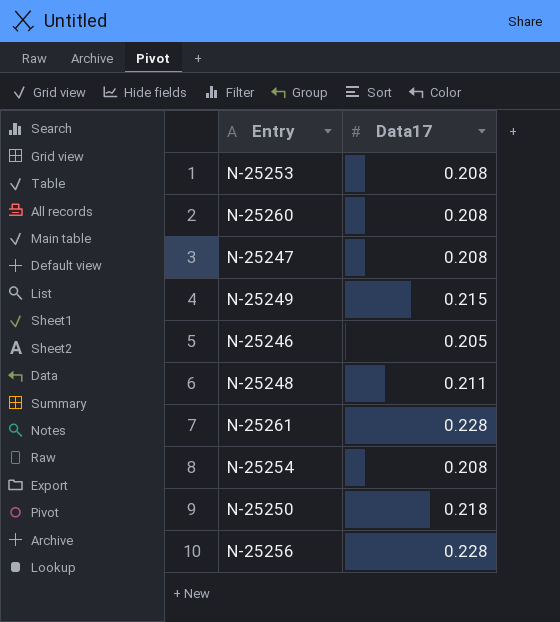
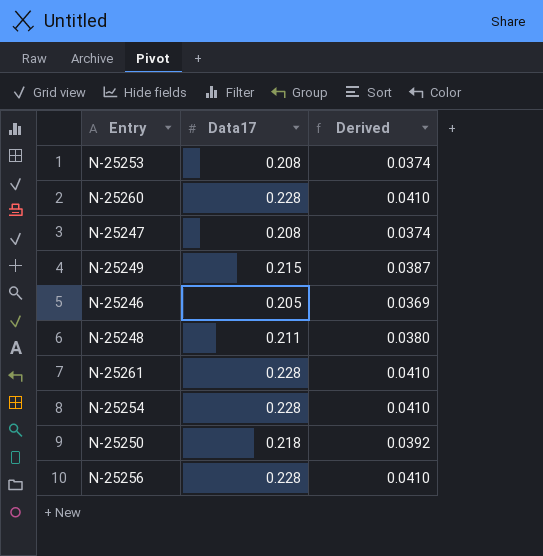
column Derived | formula: none -> [Data17] * 0.18
N-25260 | Data17: 0.208 -> 0.228
N-25254 | Data17: 0.208 -> 0.228

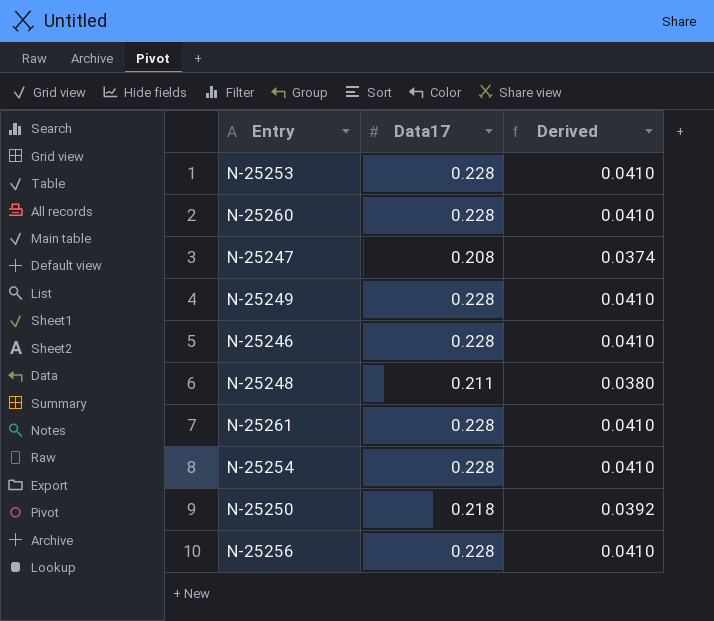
N-25253 | Data17: 0.208 -> 0.228
N-25253 | Derived: 0.0374 -> 0.0410
N-25249 | Data17: 0.215 -> 0.228
N-25249 | Derived: 0.0387 -> 0.0410
N-25246 | Data17: 0.205 -> 0.228
N-25246 | Derived: 0.0369 -> 0.0410

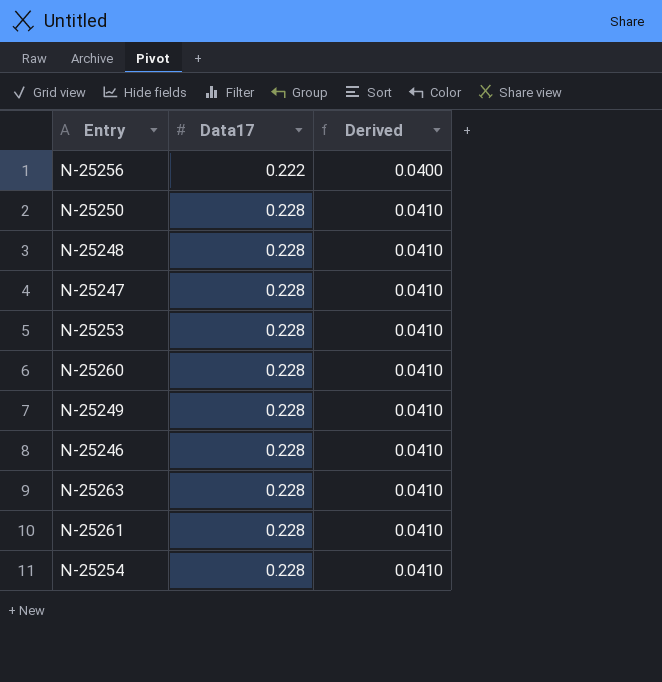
row order: none -> Data17 ascending
N-25256 | Data17: 0.228 -> 0.222
N-25256 | Derived: 0.0410 -> 0.0400
N-25250 | Data17: 0.218 -> 0.228
N-25250 | Derived: 0.0392 -> 0.0410
N-25248 | Data17: 0.211 -> 0.228
N-25248 | Derived: 0.0380 -> 0.0410
N-25247 | Data17: 0.208 -> 0.228
N-25247 | Derived: 0.0374 -> 0.0410
row N-25263: none -> 0.228 | 0.0410

